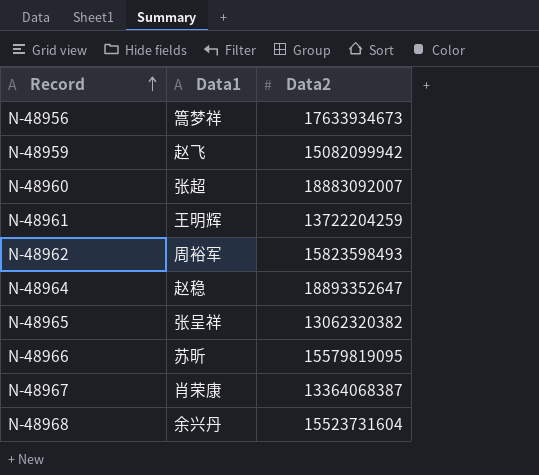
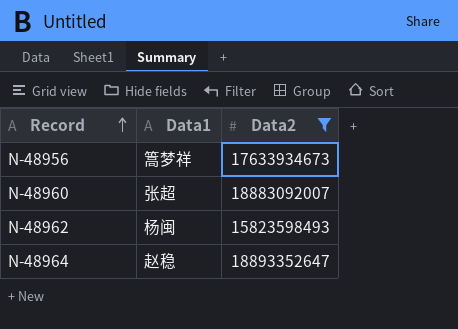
filter: none -> Data2 >= 15823598493
N-48962 | Data1: 周裕军 -> 杨闽

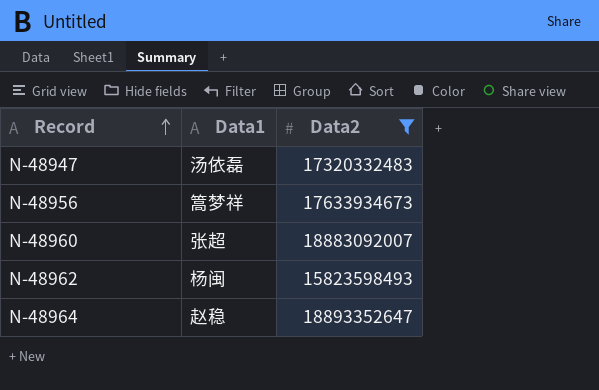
row N-48947: none -> 汤依磊 | 17320332483

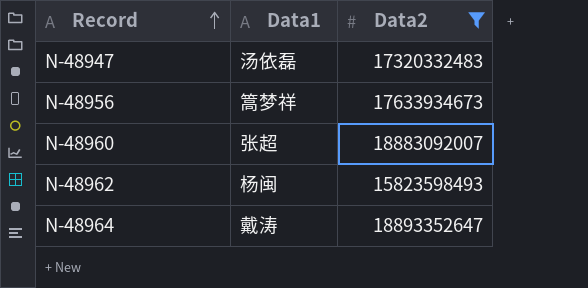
N-48964 | Data1: 赵稳 -> 戴涛

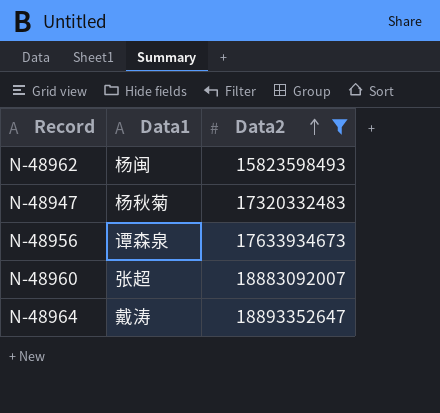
row order: Record ascending -> Data2 ascending
N-48947 | Data1: 汤依磊 -> 杨秋菊
N-48956 | Data1: 篙梦祥 -> 谭森泉

